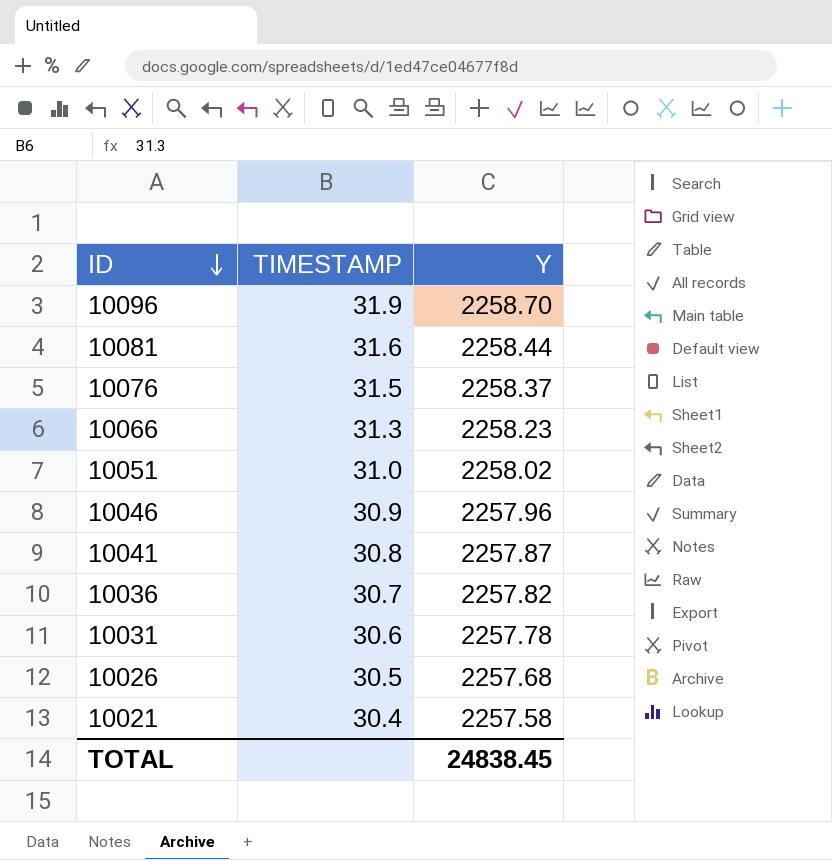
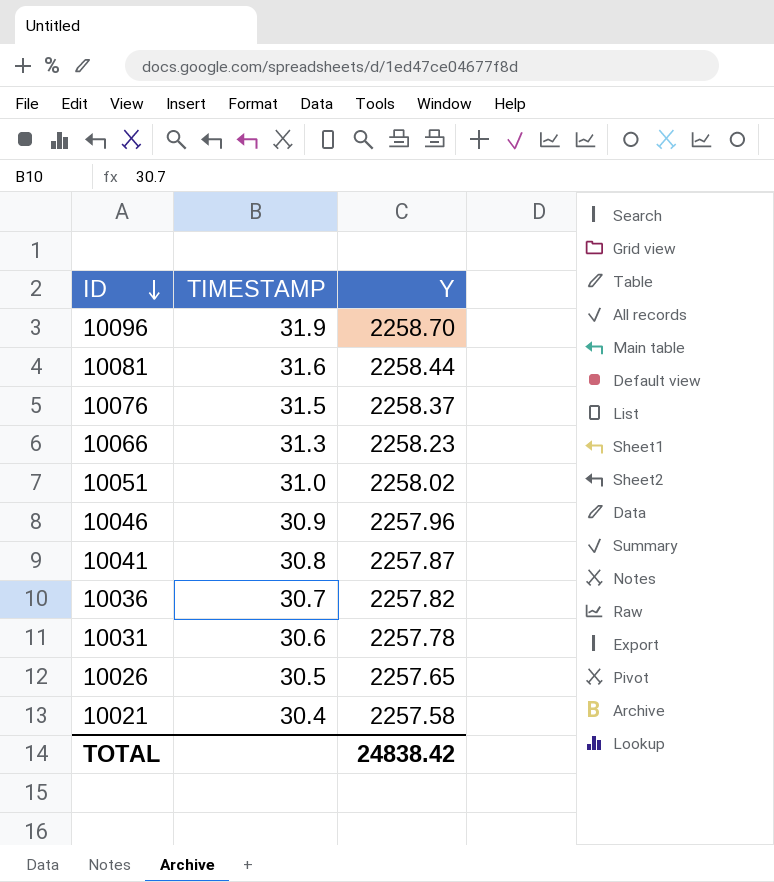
10026 | Y: 2257.68 -> 2257.65
TOTAL | Y: 24838.45 -> 24838.42

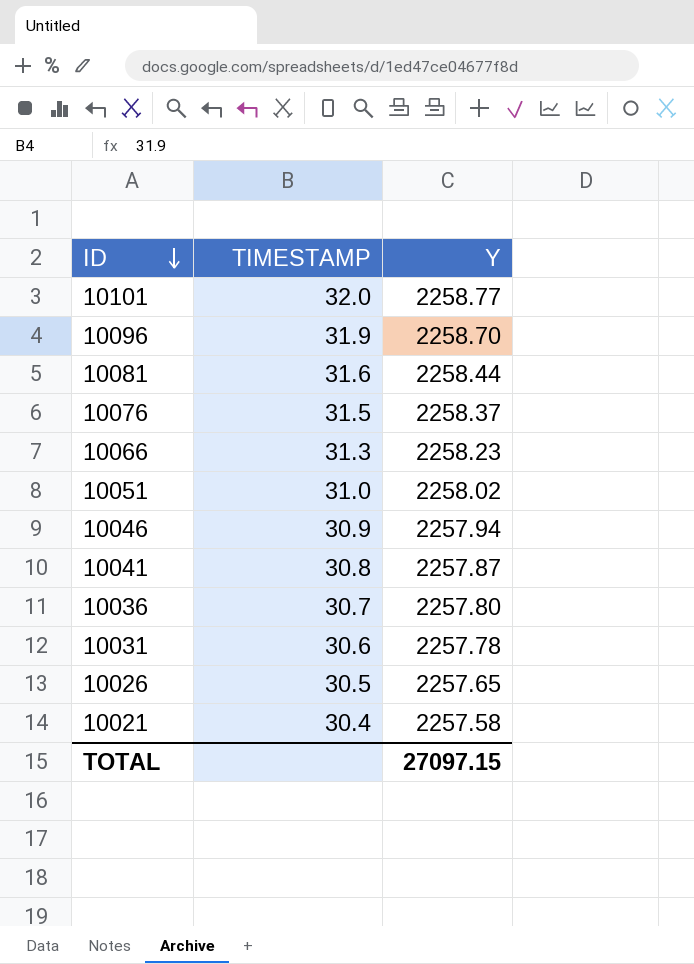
row 10101: none -> 32.0 | 2258.77
10046 | Y: 2257.96 -> 2257.94
10036 | Y: 2257.82 -> 2257.80
TOTAL | Y: 24838.42 -> 27097.15

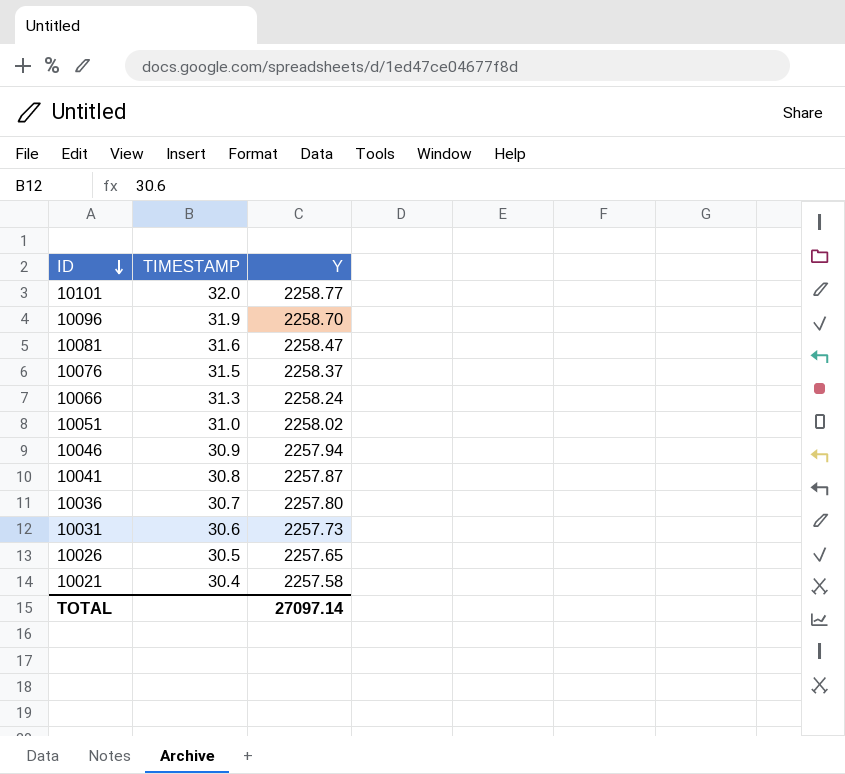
10081 | Y: 2258.44 -> 2258.47
10066 | Y: 2258.23 -> 2258.24
10031 | Y: 2257.78 -> 2257.73
TOTAL | Y: 27097.15 -> 27097.14

